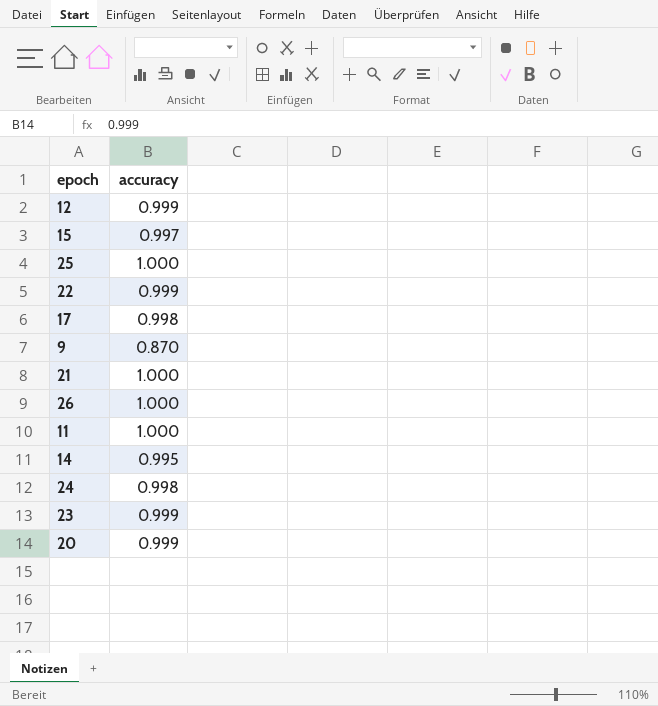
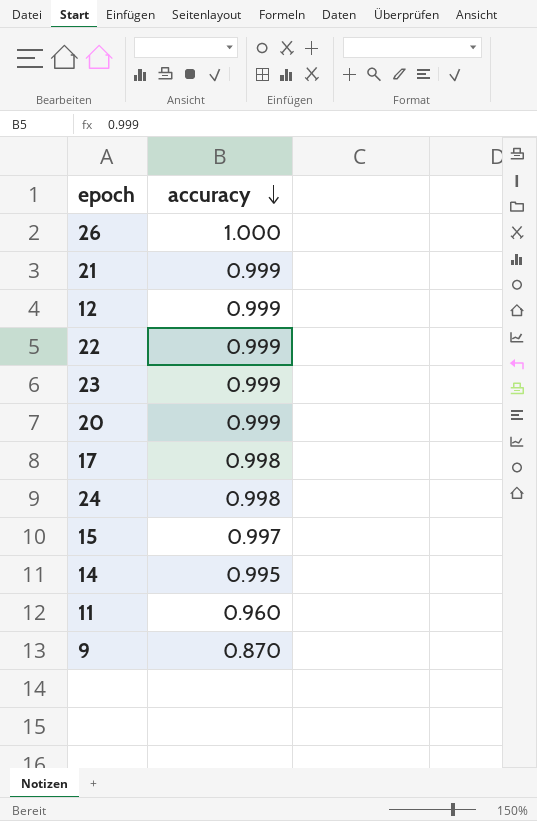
row order: none -> accuracy descending
row 25: 1.000 -> none
21 | accuracy: 1.000 -> 0.999
11 | accuracy: 1.000 -> 0.960

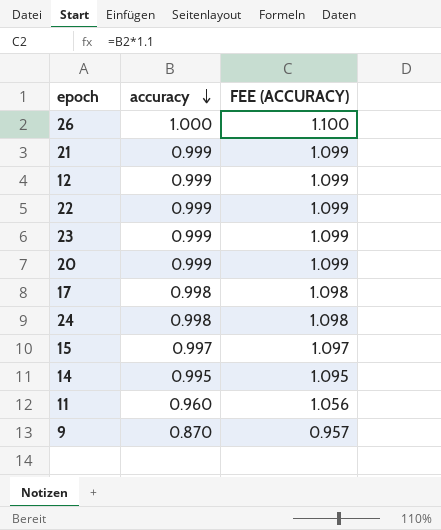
column FEE (ACCURACY) | formula: none -> [accuracy] * 1.1

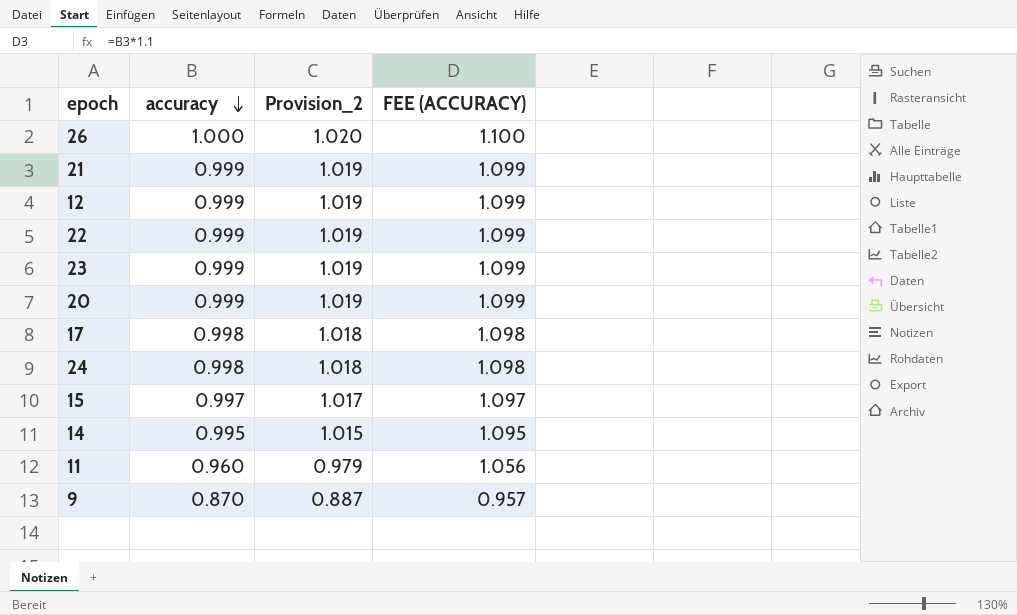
column Provision_2 | formula: none -> [accuracy] * 1.02

